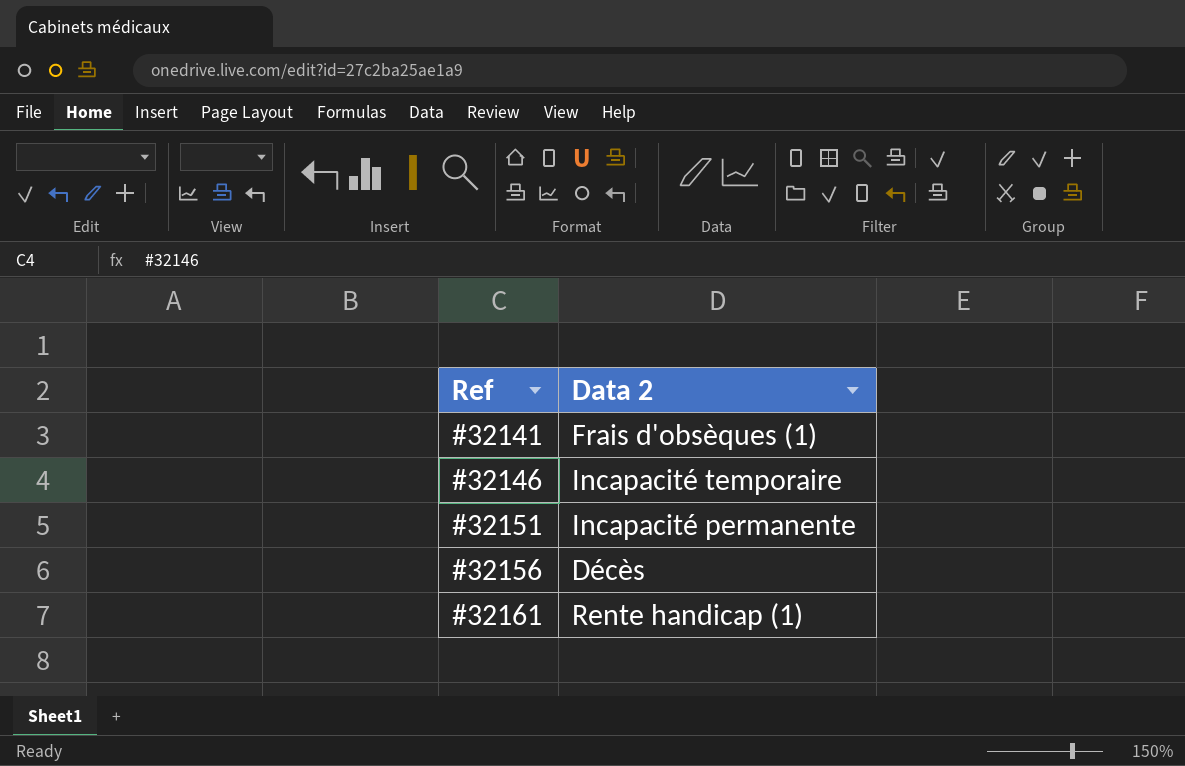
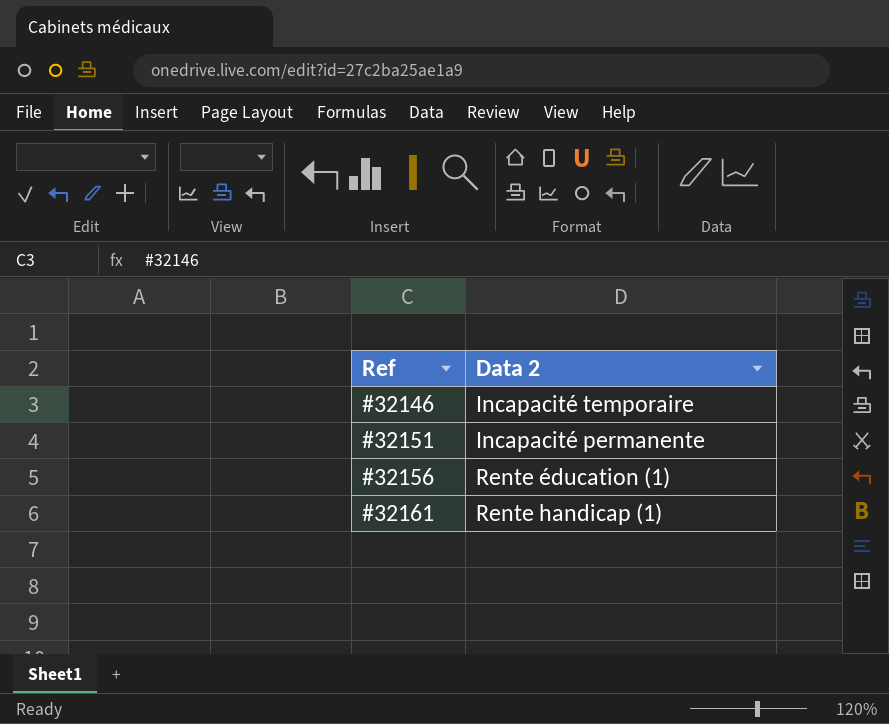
row #32141: Frais d'obsèques (1) -> none
#32156 | Data 2: Décès -> Rente éducation (1)

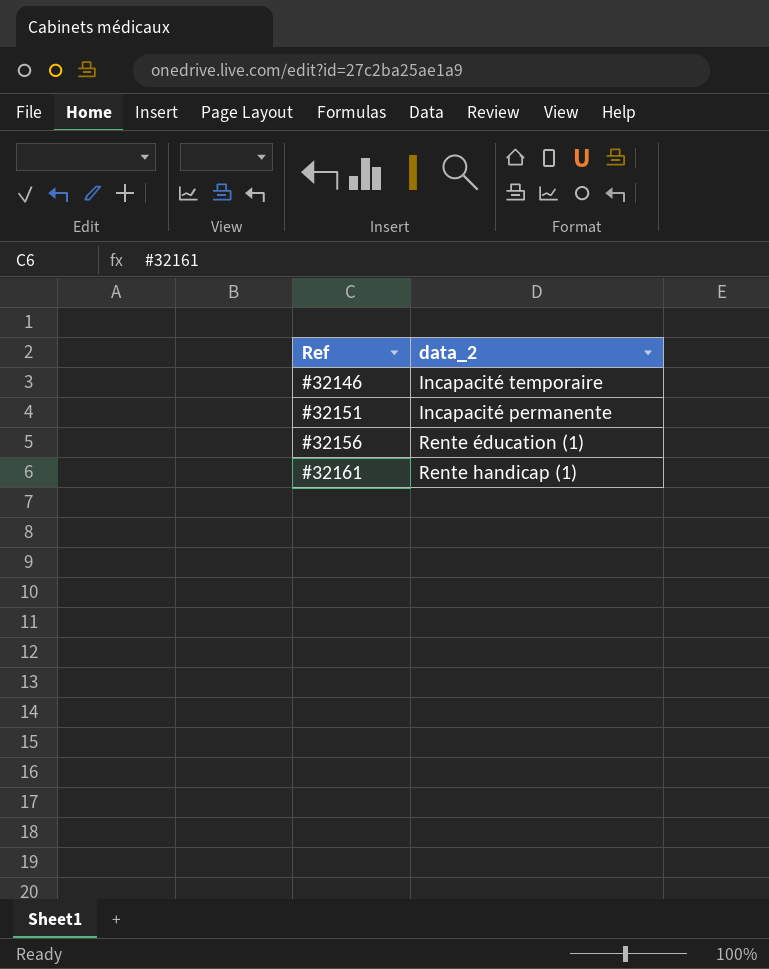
column name: Data 2 -> data_2

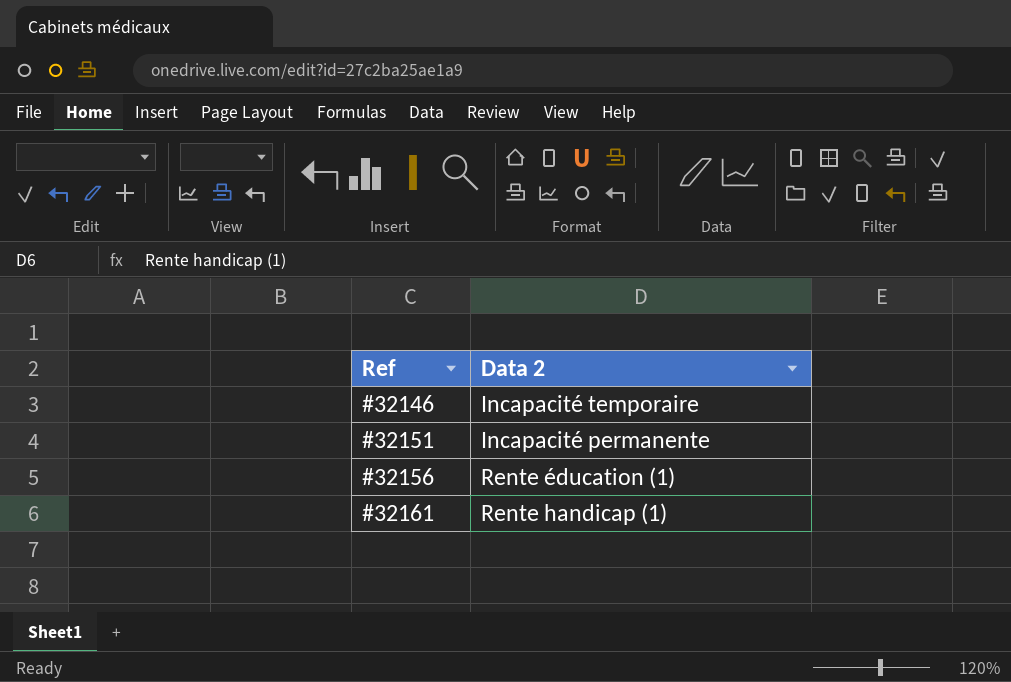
column name: data_2 -> Data 2

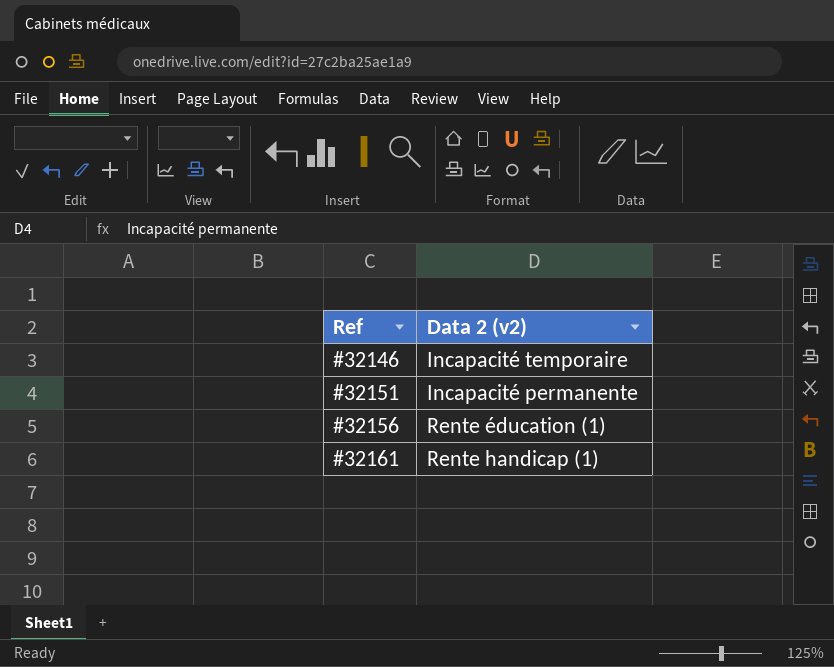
column name: Data 2 -> Data 2 (v2)

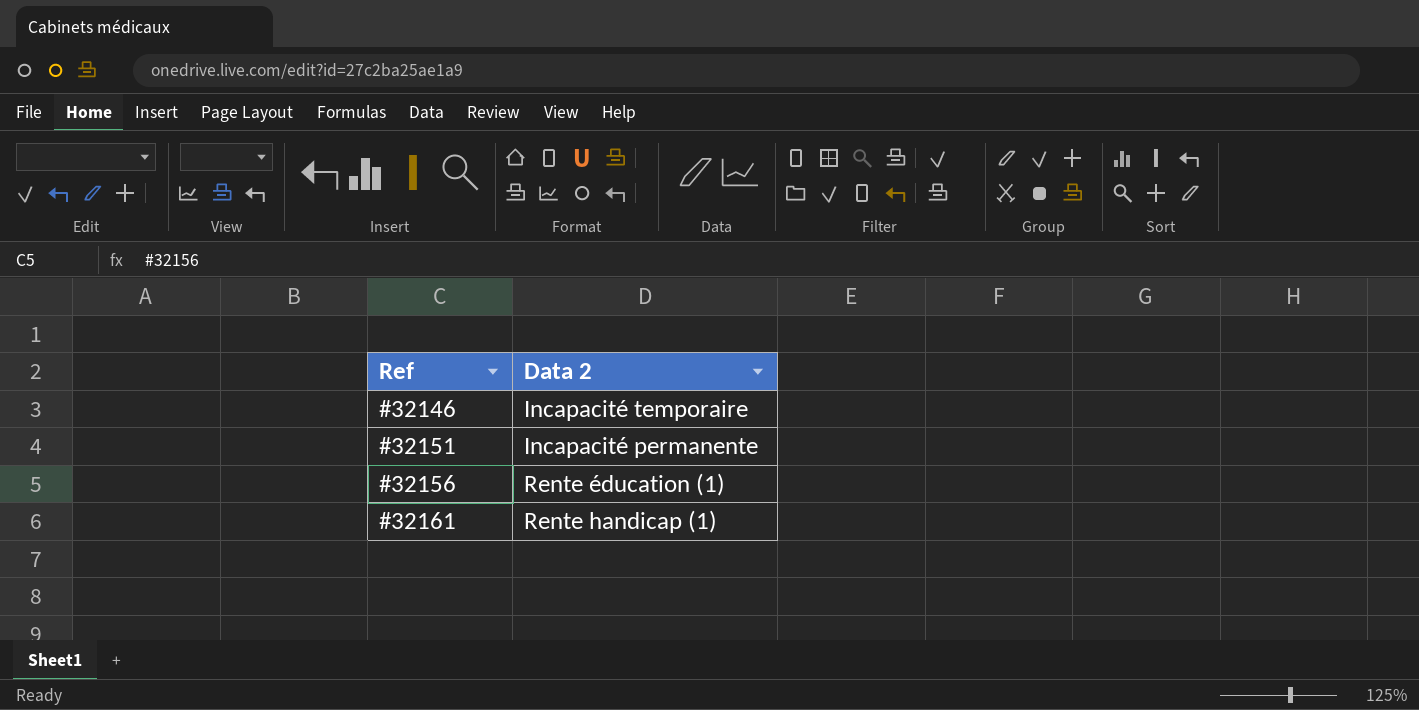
column name: Data 2 (v2) -> Data 2

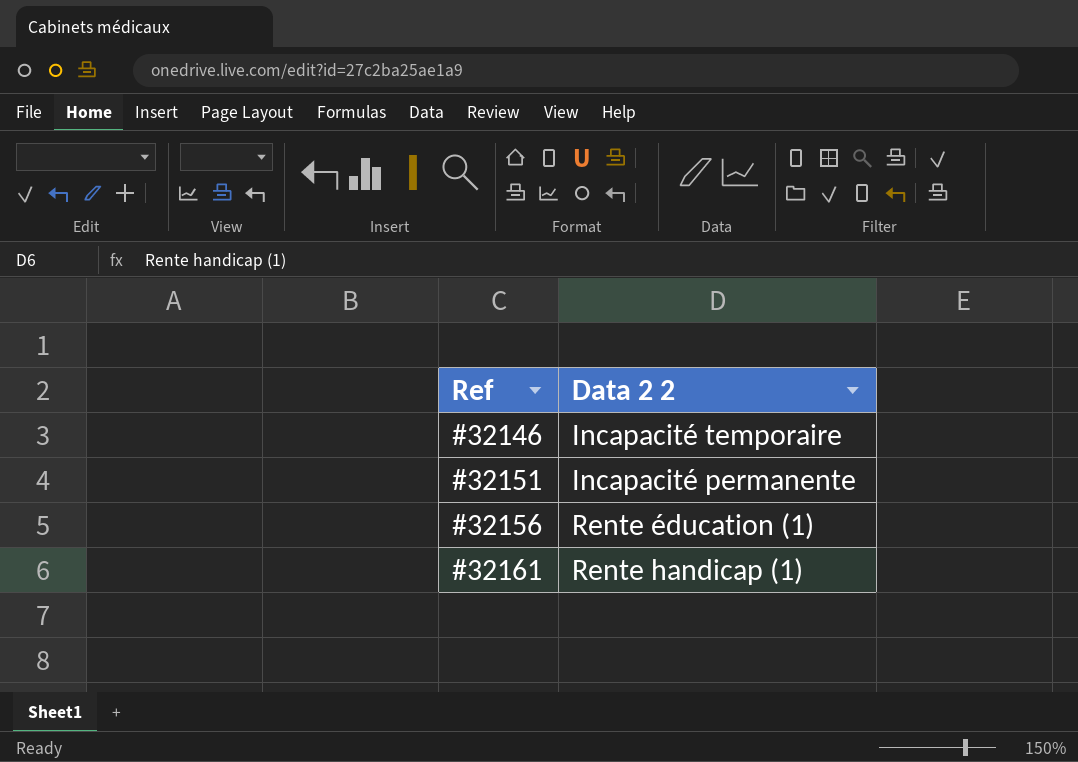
column name: Data 2 -> Data 2 2

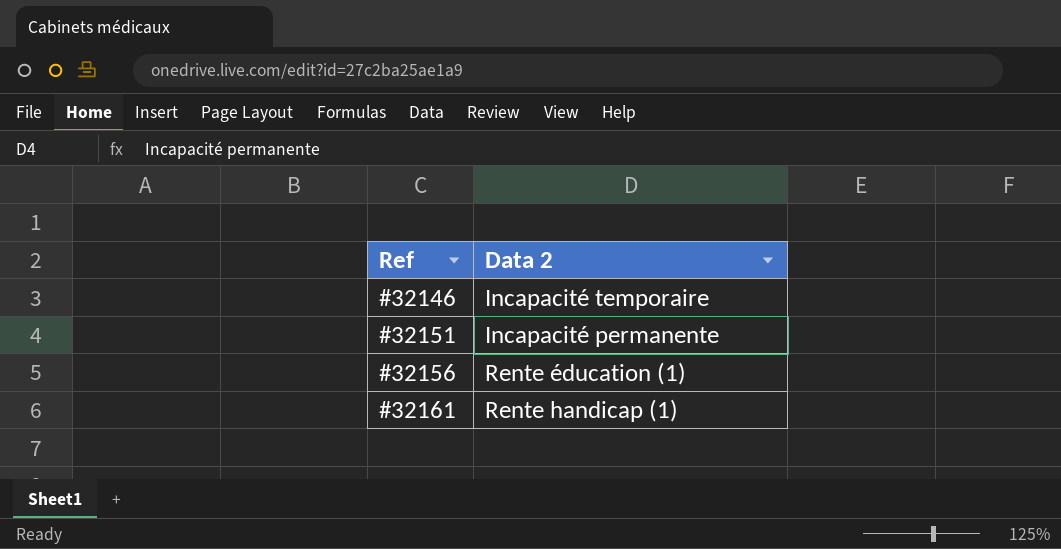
column name: Data 2 2 -> Data 2

